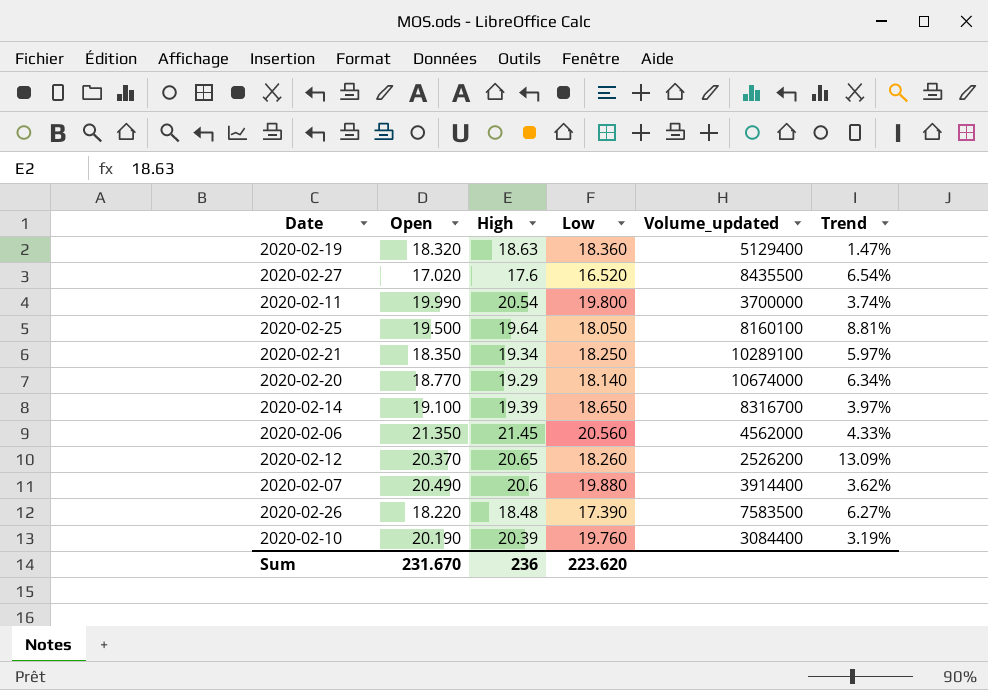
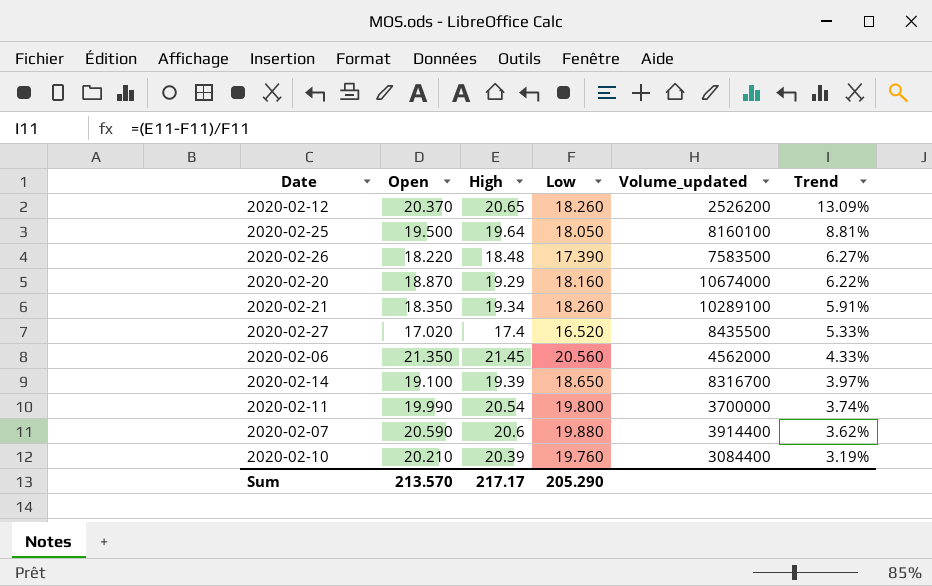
row order: none -> Trend descending
row 2020-02-19: 18.320 | 18.63 | 18.360 | 5129400 | 1.47% -> none
2020-02-20 | Open: 18.770 -> 18.870
2020-02-20 | Low: 18.140 -> 18.160
2020-02-20 | Trend: 6.34% -> 6.22%
2020-02-21 | Low: 18.250 -> 18.260
2020-02-21 | Trend: 5.97% -> 5.91%
2020-02-27 | High: 17.6 -> 17.4
2020-02-27 | Trend: 6.54% -> 5.33%
2020-02-07 | Open: 20.490 -> 20.590
2020-02-10 | Open: 20.190 -> 20.210
Sum | Open: 231.670 -> 213.570
Sum | High: 236 -> 217.17
Sum | Low: 223.620 -> 205.290

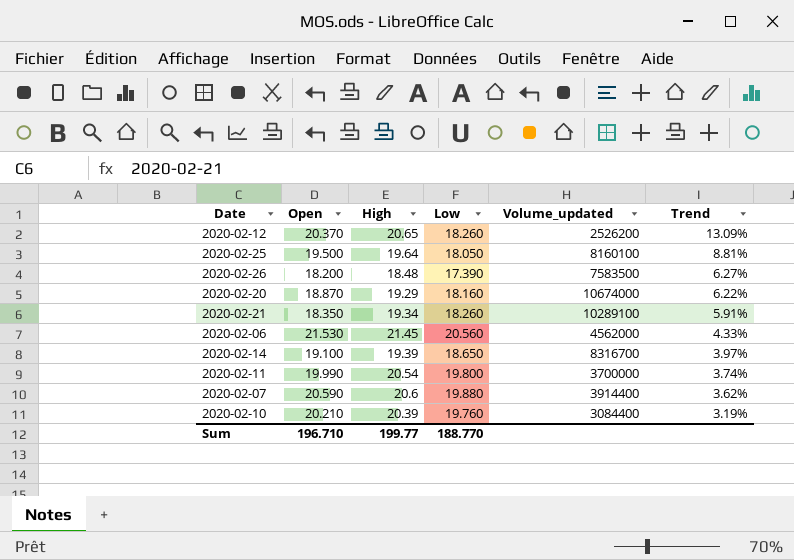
row 2020-02-27: 17.020 | 17.4 | 16.520 | 8435500 | 5.33% -> none
2020-02-26 | Open: 18.220 -> 18.200
2020-02-06 | Open: 21.350 -> 21.530
Sum | Open: 213.570 -> 196.710
Sum | High: 217.17 -> 199.77
Sum | Low: 205.290 -> 188.770

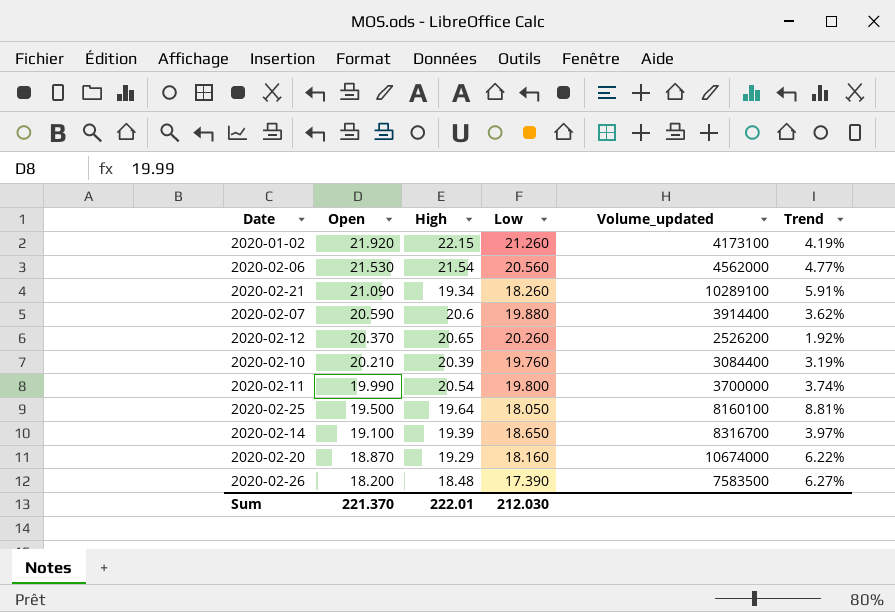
row order: Trend descending -> Open descending
row 2020-01-02: none -> 21.920 | 22.15 | 21.260 | 4173100 | 4.19%
2020-02-06 | High: 21.45 -> 21.54
2020-02-06 | Trend: 4.33% -> 4.77%
2020-02-21 | Open: 18.350 -> 21.090
2020-02-12 | Low: 18.260 -> 20.260
2020-02-12 | Trend: 13.09% -> 1.92%
Sum | Open: 196.710 -> 221.370
Sum | High: 199.77 -> 222.01
Sum | Low: 188.770 -> 212.030

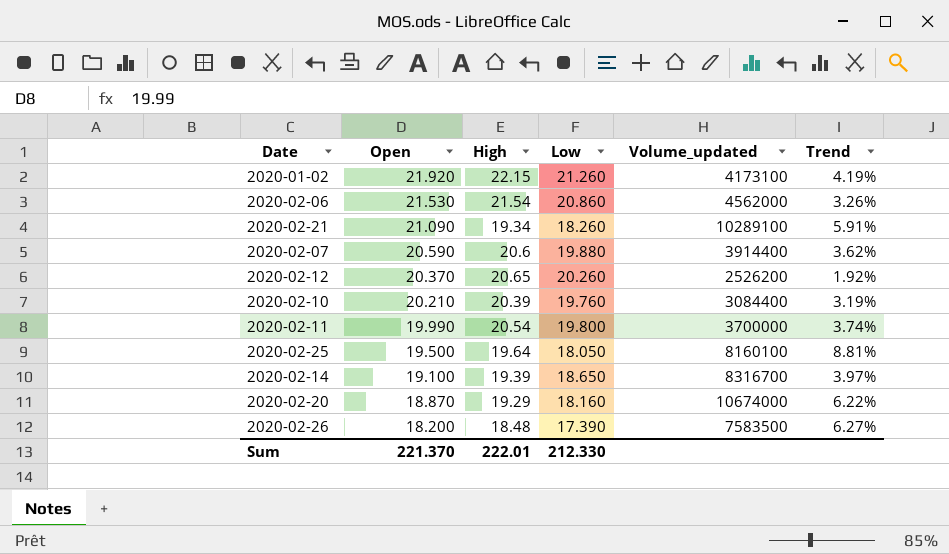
2020-02-06 | Low: 20.560 -> 20.860
2020-02-06 | Trend: 4.77% -> 3.26%
Sum | Low: 212.030 -> 212.330

